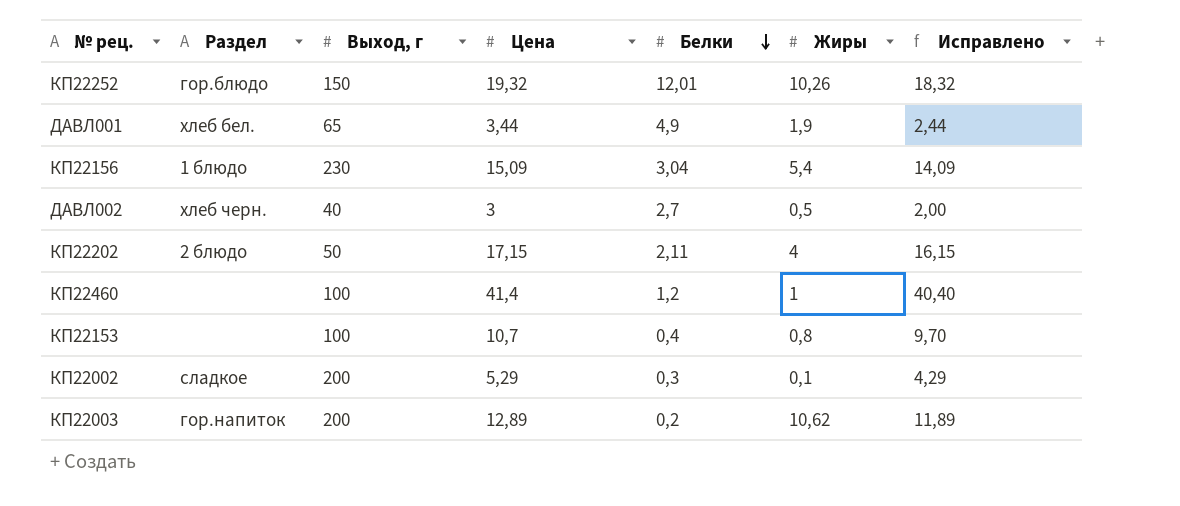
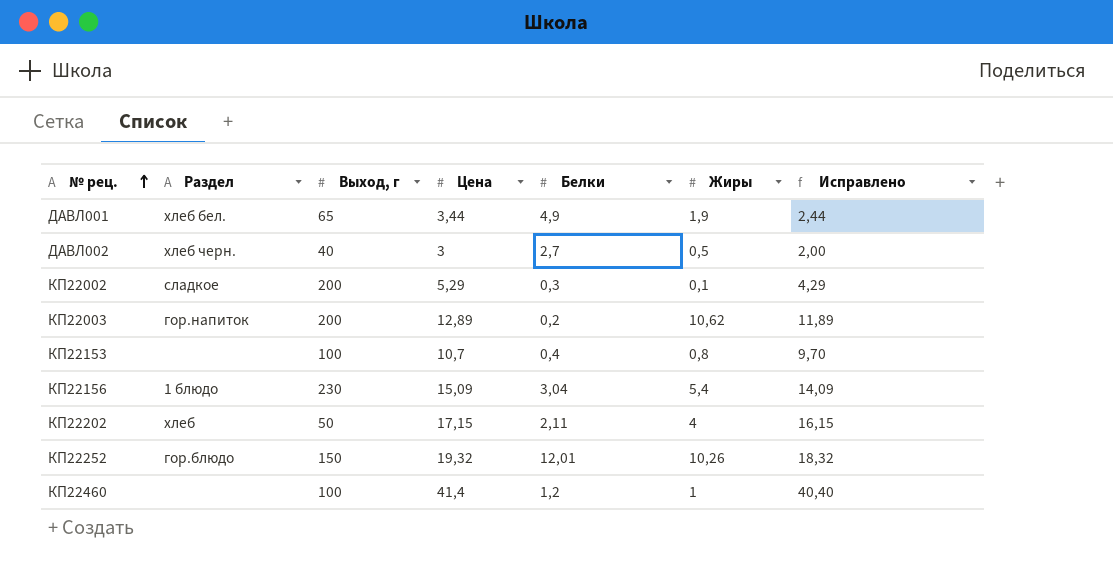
row order: Белки descending -> № рец. ascending
КП22202 | Раздел: 2 блюдо -> хлеб

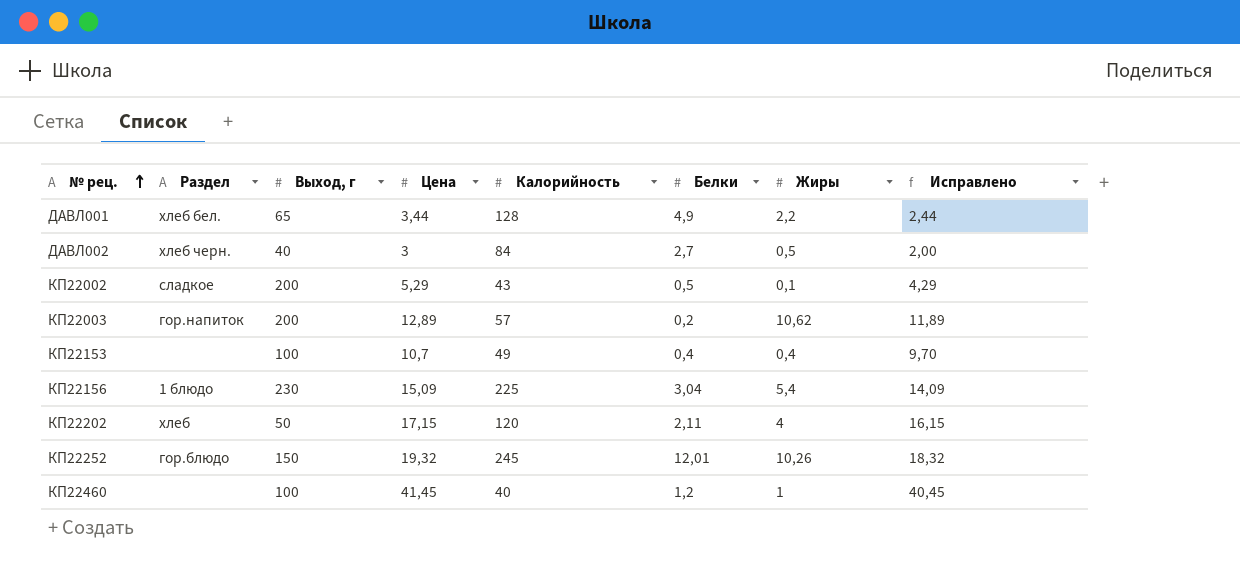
column Калорийность | position: none -> 5
ДАВЛ001 | Жиры: 1,9 -> 2,2
КП22002 | Белки: 0,3 -> 0,5
КП22153 | Жиры: 0,8 -> 0,4
КП22460 | Цена: 41,4 -> 41,45
КП22460 | Исправлено: 40,40 -> 40,45

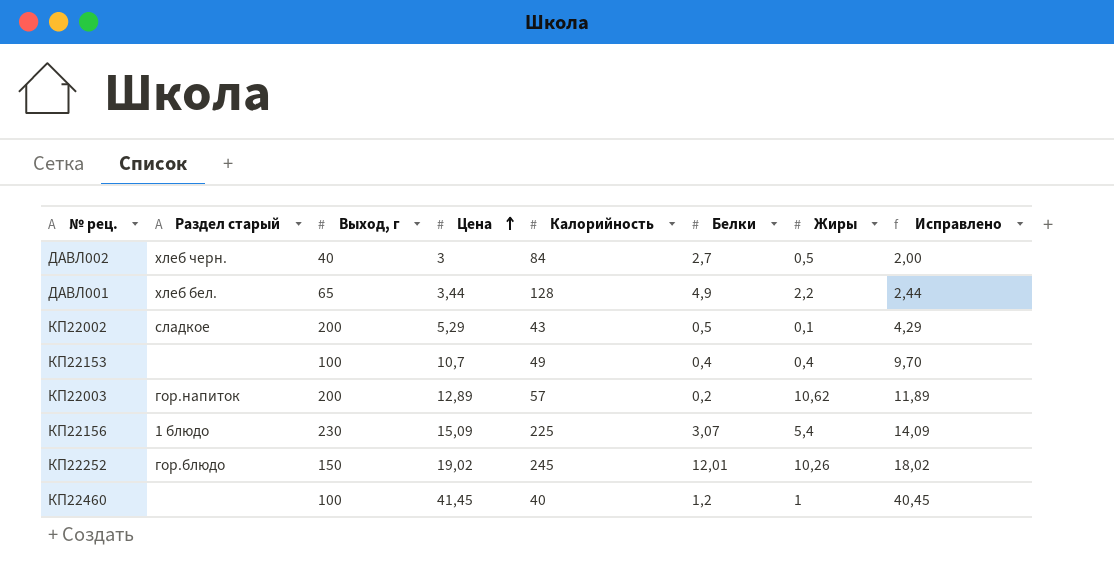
row order: № рец. ascending -> Цена ascending
column name: Раздел -> Раздел старый
row КП22202: хлеб | 50 | 17,15 | 120 | 2,11 | 4 | 16,15 -> none
КП22156 | Белки: 3,04 -> 3,07
КП22252 | Цена: 19,32 -> 19,02
КП22252 | Исправлено: 18,32 -> 18,02

